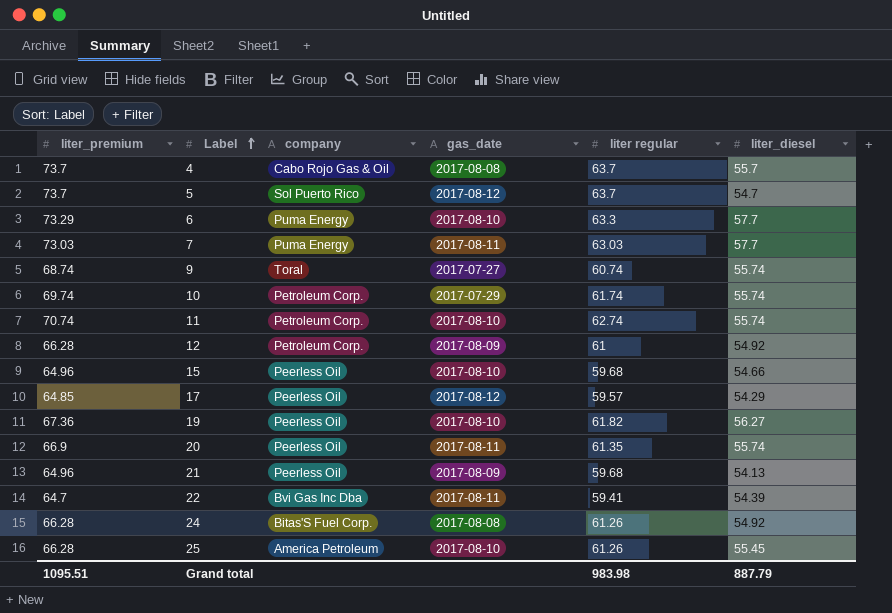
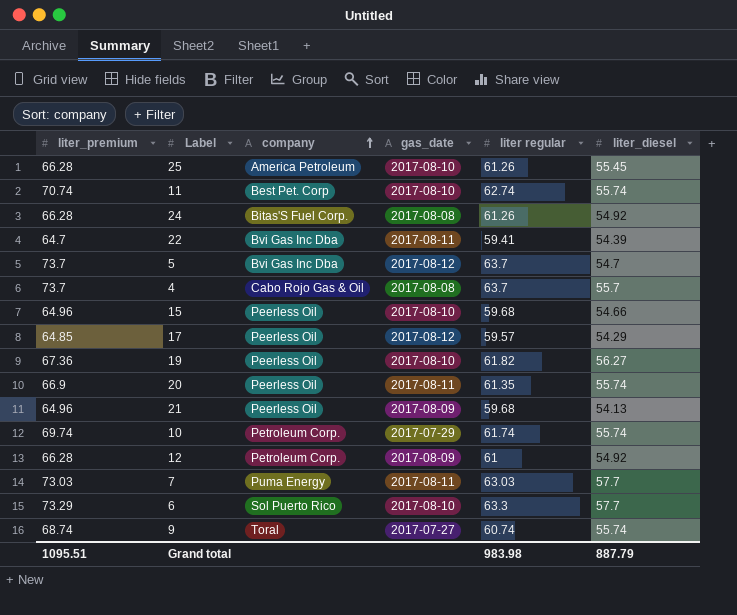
row order: Label ascending -> company ascending
11 | company: Petroleum Corp. -> Best Pet. Corp
5 | company: Sol Puerto Rico -> Bvi Gas Inc Dba
6 | company: Puma Energy -> Sol Puerto Rico

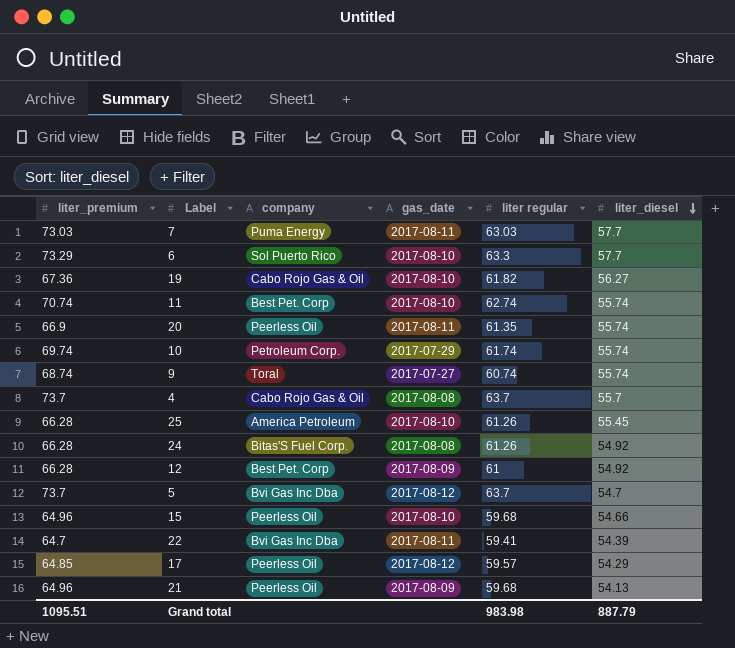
row order: company ascending -> liter_diesel descending
19 | company: Peerless Oil -> Cabo Rojo Gas & Oil
12 | company: Petroleum Corp. -> Best Pet. Corp

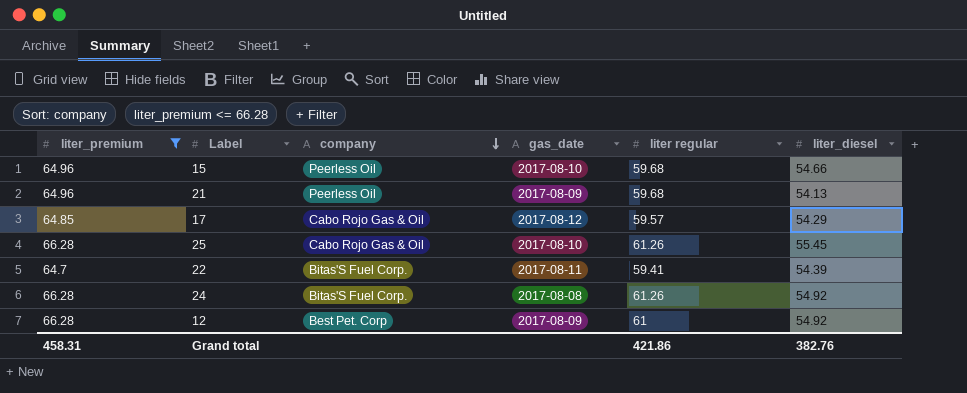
filter: none -> liter_premium <= 66.28
row order: liter_diesel descending -> company descending
17 | company: Peerless Oil -> Cabo Rojo Gas & Oil
25 | company: America Petroleum -> Cabo Rojo Gas & Oil
22 | company: Bvi Gas Inc Dba -> Bitas'S Fuel Corp.
Grand total | liter_premium: 1095.51 -> 458.31
Grand total | liter regular: 983.98 -> 421.86
Grand total | liter_diesel: 887.79 -> 382.76

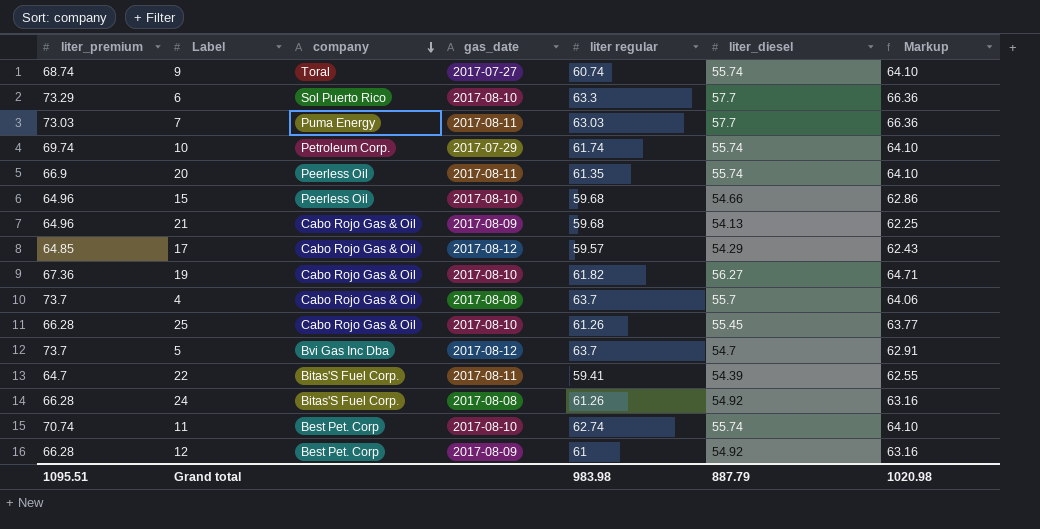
filter: liter_premium <= 66.28 -> none
column Markup | formula: none -> [liter_diesel] * 1.15
21 | company: Peerless Oil -> Cabo Rojo Gas & Oil
Grand total | liter_premium: 458.31 -> 1095.51
Grand total | liter regular: 421.86 -> 983.98
Grand total | liter_diesel: 382.76 -> 887.79

